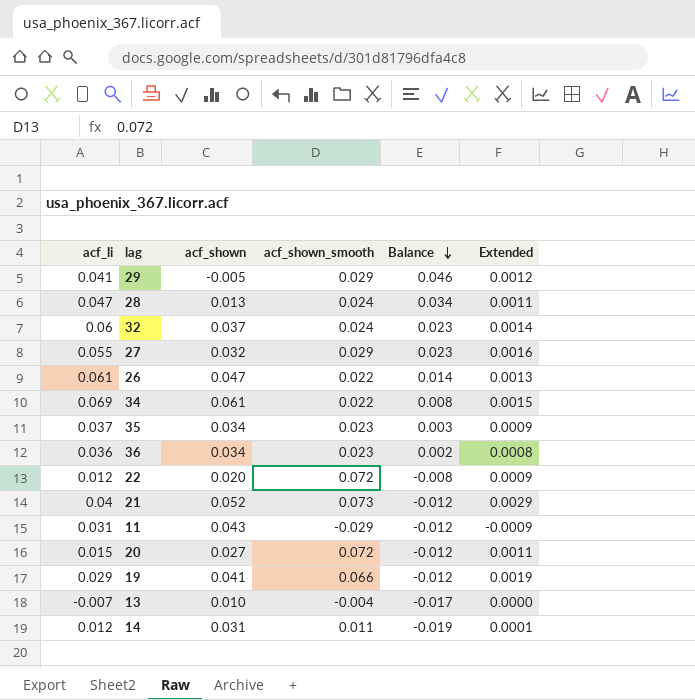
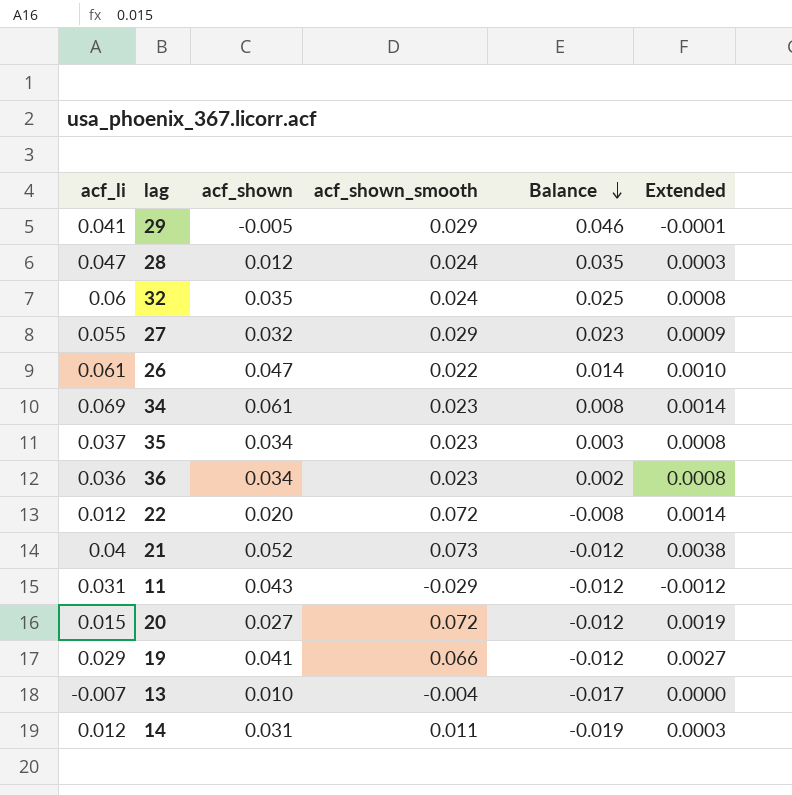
column Extended | formula: [acf_li] * [acf_shown_smooth] -> [acf_shown] * [acf_shown_smooth]
28 | acf_shown: 0.013 -> 0.012
28 | Balance: 0.034 -> 0.035
32 | acf_shown: 0.037 -> 0.035
32 | Balance: 0.023 -> 0.025
34 | acf_shown_smooth: 0.022 -> 0.023

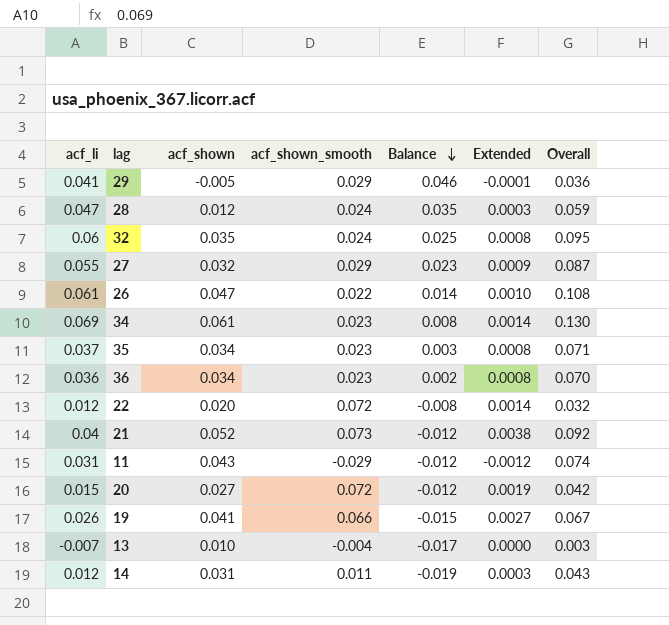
column Overall | formula: none -> [acf_li] + [acf_shown]
19 | acf_li: 0.029 -> 0.026
19 | Balance: -0.012 -> -0.015

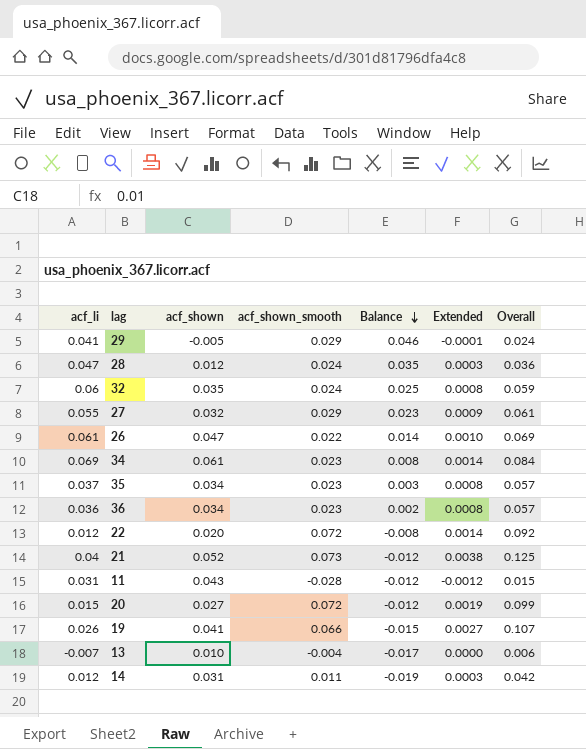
column Overall | formula: [acf_li] + [acf_shown] -> [acf_shown] + [acf_shown_smooth]
11 | acf_shown_smooth: -0.029 -> -0.028

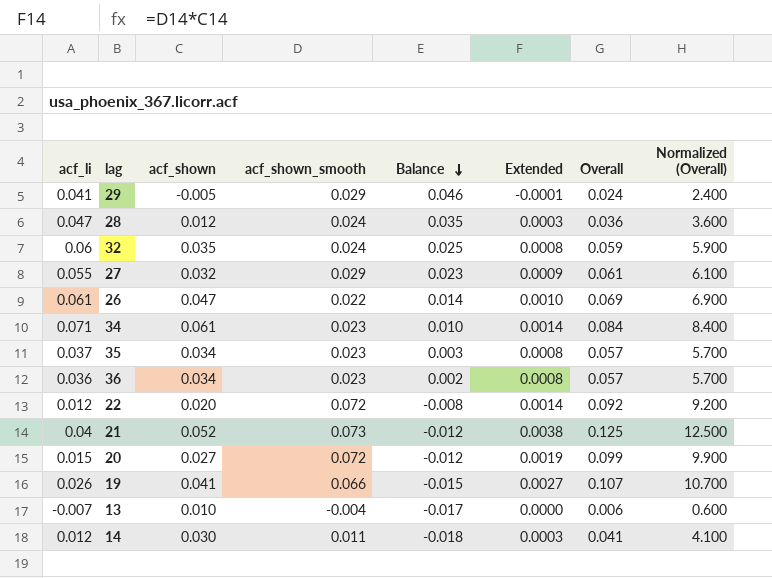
column Normalized (Overall) | formula: none -> [Overall] * 100
row 11: 0.031 | 0.043 | -0.028 | -0.012 | -0.0012 | 0.015 -> none
34 | acf_li: 0.069 -> 0.071
34 | Balance: 0.008 -> 0.010
14 | acf_shown: 0.031 -> 0.030
14 | Balance: -0.019 -> -0.018
14 | Overall: 0.042 -> 0.041

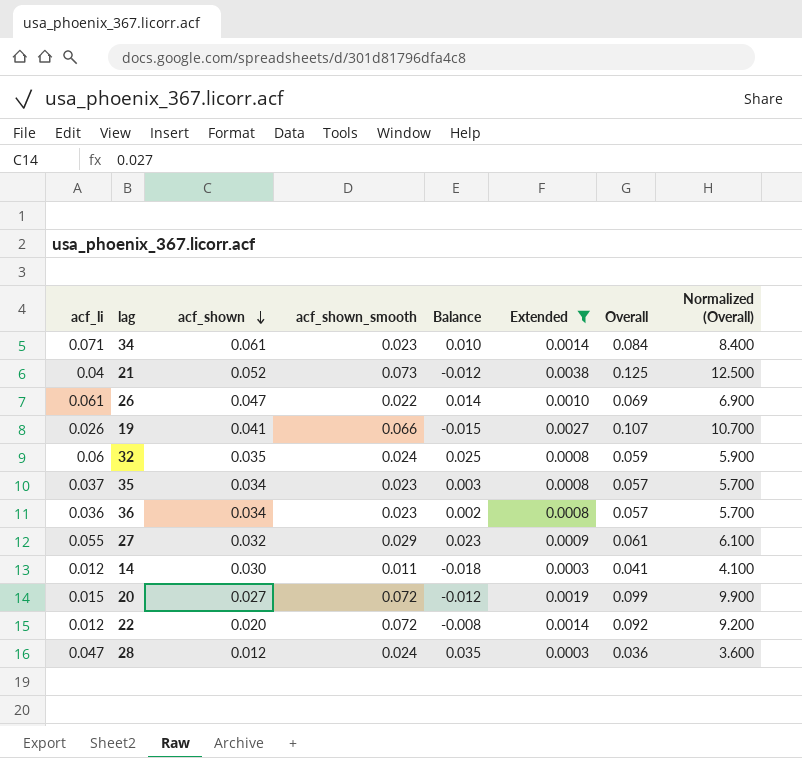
filter: none -> Extended >= 0.0003
row order: Balance descending -> acf_shown descending

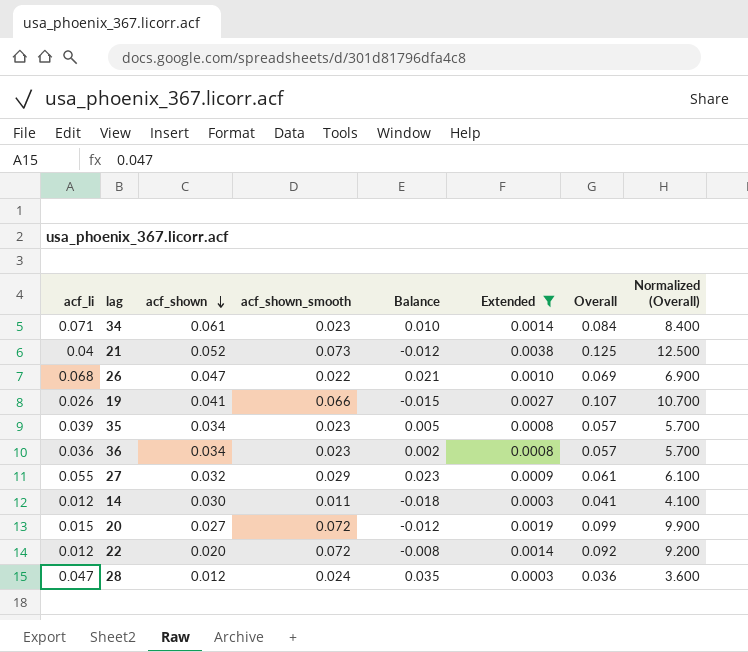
row 32: 0.06 | 0.035 | 0.024 | 0.025 | 0.0008 | 0.059 | 5.900 -> none
26 | acf_li: 0.061 -> 0.068
26 | Balance: 0.014 -> 0.021
35 | acf_li: 0.037 -> 0.039
35 | Balance: 0.003 -> 0.005

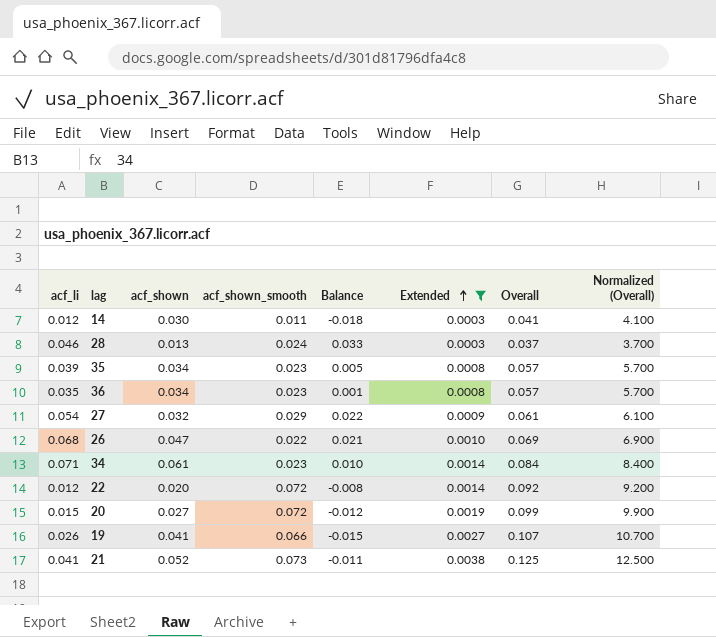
row order: acf_shown descending -> Extended ascending
28 | acf_li: 0.047 -> 0.046
28 | acf_shown: 0.012 -> 0.013
28 | Balance: 0.035 -> 0.033
28 | Overall: 0.036 -> 0.037
28 | Normalized (Overall): 3.600 -> 3.700
36 | acf_li: 0.036 -> 0.035
36 | Balance: 0.002 -> 0.001
27 | acf_li: 0.055 -> 0.054
27 | Balance: 0.023 -> 0.022
21 | acf_li: 0.04 -> 0.041
21 | Balance: -0.012 -> -0.011

